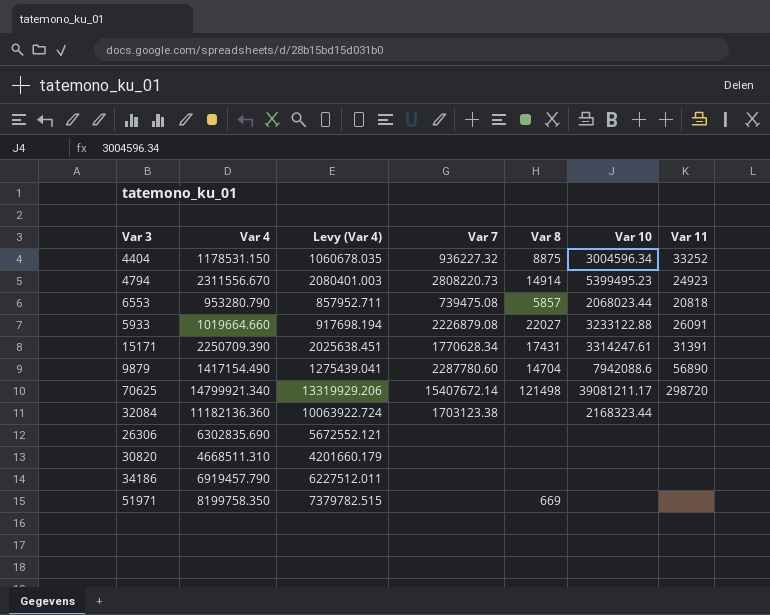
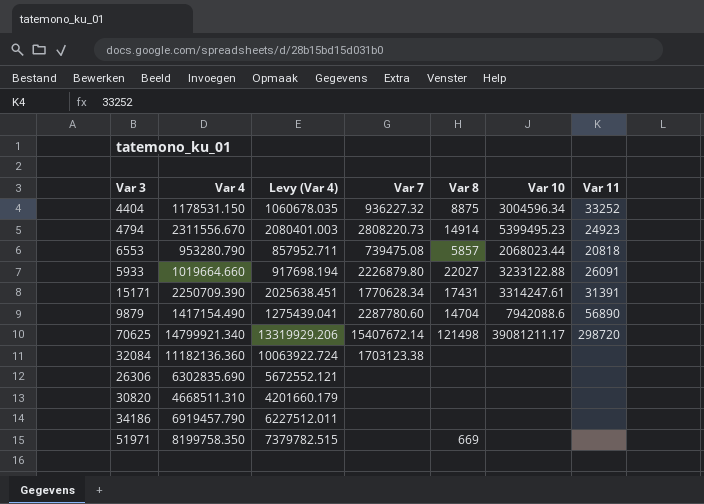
5933 | Var 7: 2226879.08 -> 2226879.80
32084 | Var 10: 2168323.44 -> none

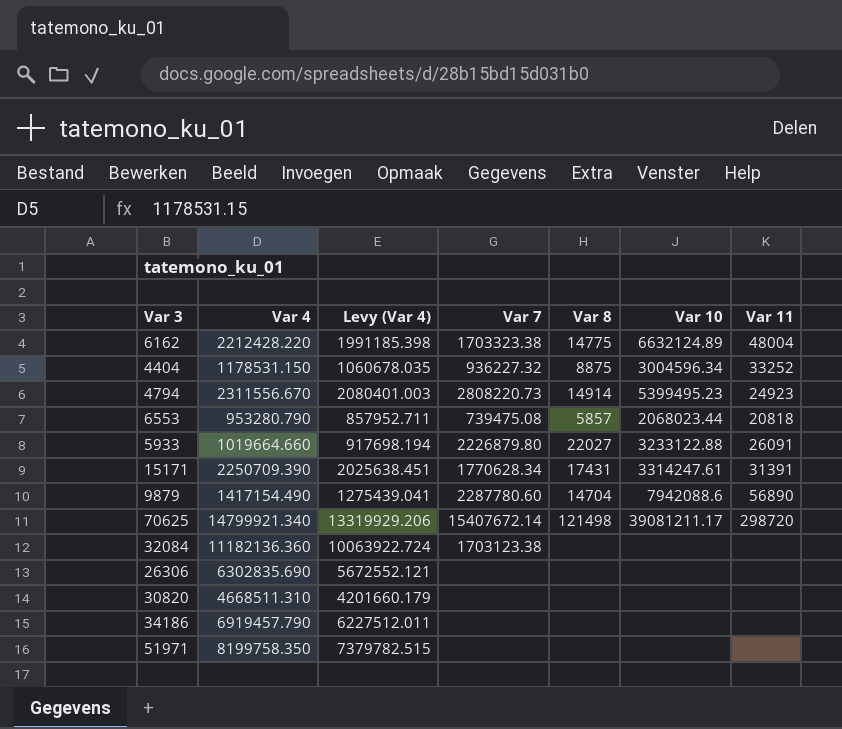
row 6162: none -> 2212428.220 | 1991185.398 | 1703323.38 | 14775 | 6632124.89 | 48004
51971 | Var 8: 669 -> none

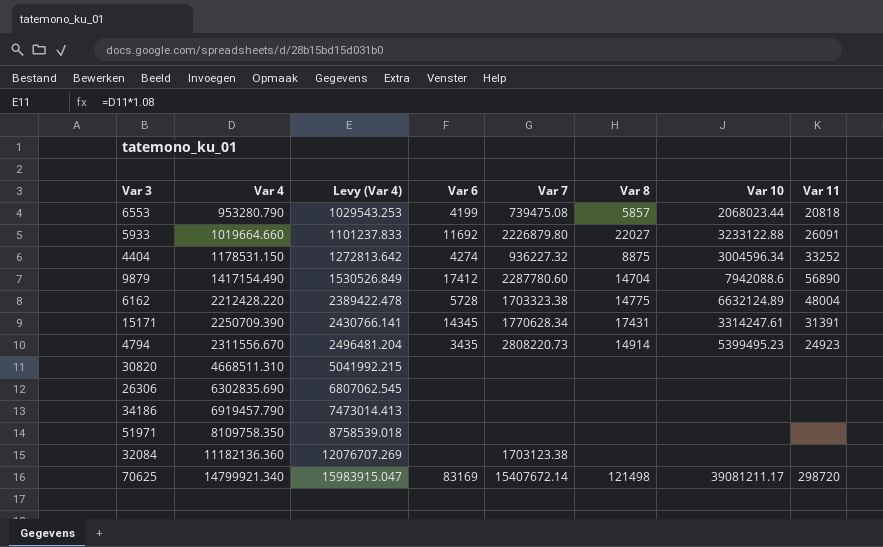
row order: none -> Var 4 ascending
column Levy (Var 4) | formula: [Var 4] * 0.9 -> [Var 4] * 1.08
column Var 6 | position: none -> 4
51971 | Var 4: 8199758.350 -> 8109758.350

